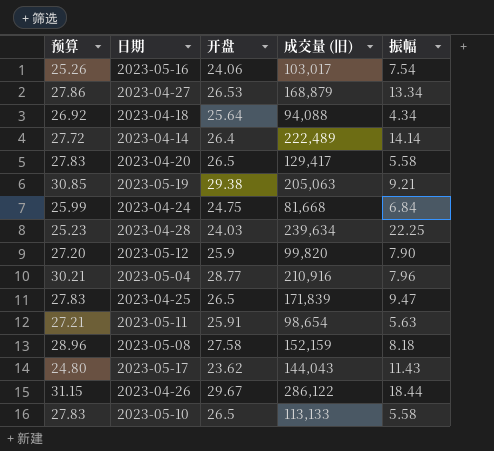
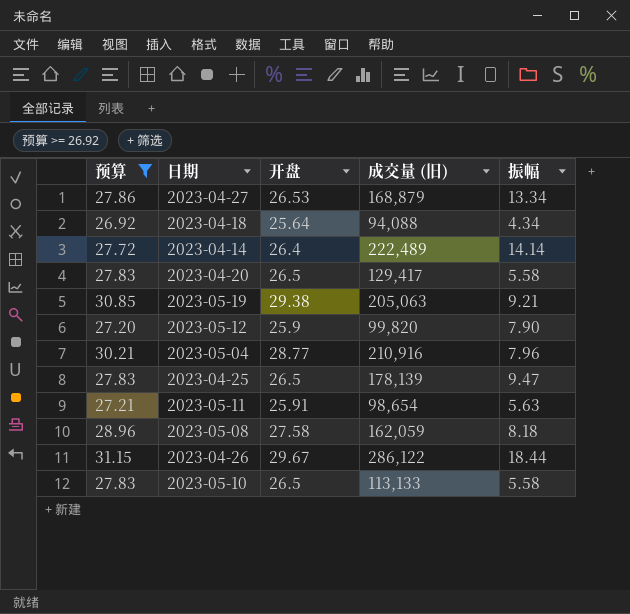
filter: none -> 预算 >= 26.92
2023-04-25 | 成交量 (旧): 171,839 -> 178,139
2023-05-08 | 成交量 (旧): 152,159 -> 162,059

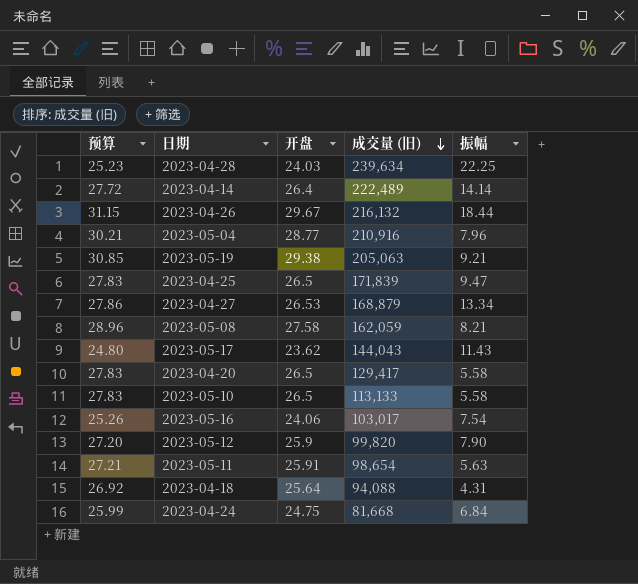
filter: 预算 >= 26.92 -> none
row order: none -> 成交量 (旧) descending
2023-04-26 | 成交量 (旧): 286,122 -> 216,132
2023-04-25 | 成交量 (旧): 178,139 -> 171,839
2023-05-08 | 振幅: 8.18 -> 8.21
2023-04-18 | 振幅: 4.34 -> 4.31

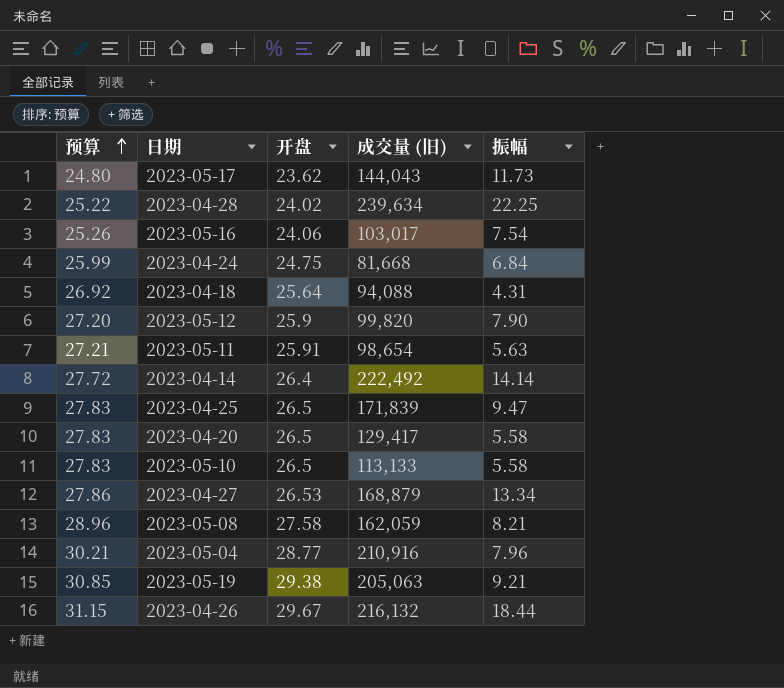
row order: 成交量 (旧) descending -> 预算 ascending
2023-05-17 | 振幅: 11.43 -> 11.73
2023-04-28 | 预算: 25.23 -> 25.22
2023-04-28 | 开盘: 24.03 -> 24.02
2023-04-14 | 成交量 (旧): 222,489 -> 222,492

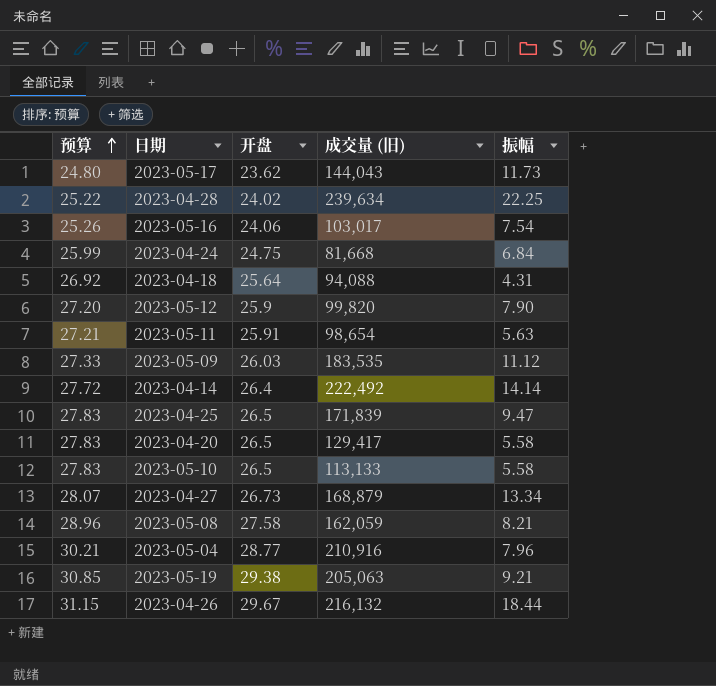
row 2023-05-09: none -> 27.33 | 26.03 | 183,535 | 11.12
2023-04-27 | 预算: 27.86 -> 28.07
2023-04-27 | 开盘: 26.53 -> 26.73

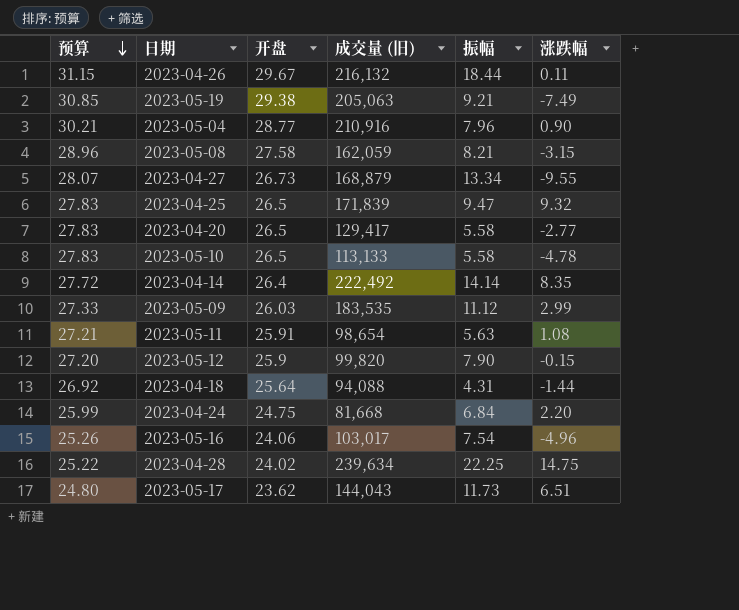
row order: 预算 ascending -> 预算 descending
column 涨跌幅 | position: none -> 6

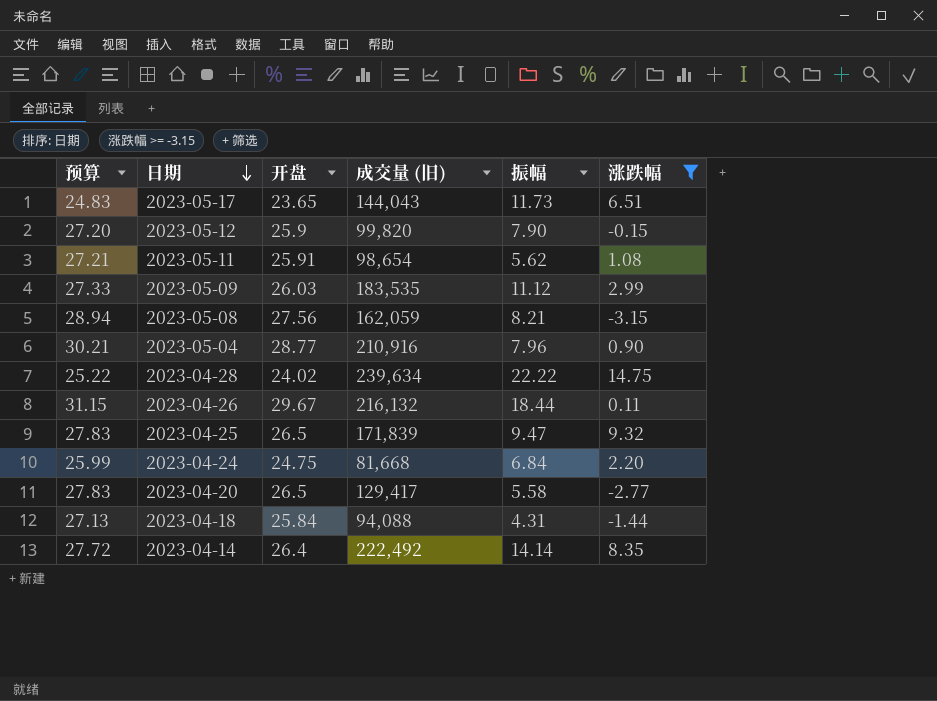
filter: none -> 涨跌幅 >= -3.15
row order: 预算 descending -> 日期 descending
2023-05-17 | 预算: 24.80 -> 24.83
2023-05-17 | 开盘: 23.62 -> 23.65
2023-05-11 | 振幅: 5.63 -> 5.62
2023-05-08 | 预算: 28.96 -> 28.94
2023-05-08 | 开盘: 27.58 -> 27.56
2023-04-28 | 振幅: 22.25 -> 22.22
2023-04-18 | 预算: 26.92 -> 27.13
2023-04-18 | 开盘: 25.64 -> 25.84

